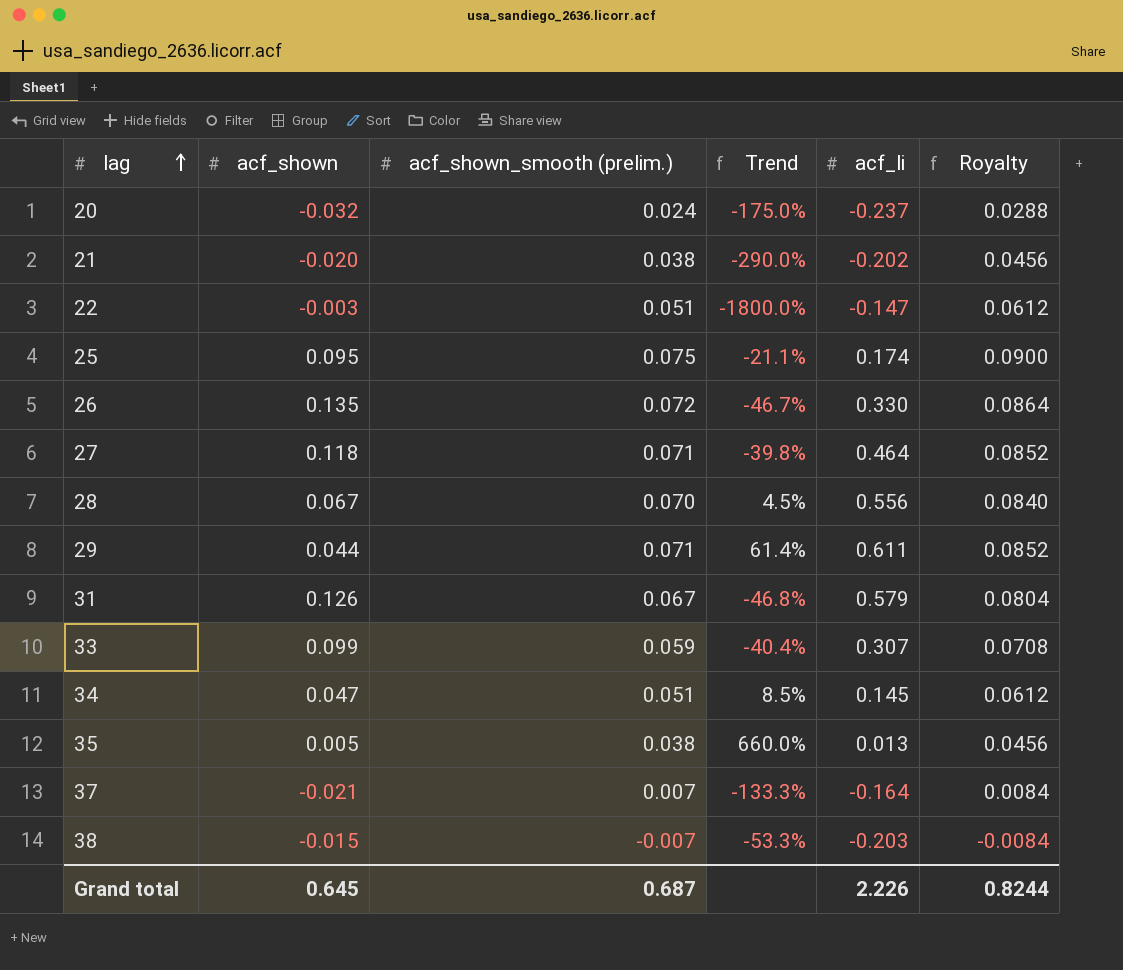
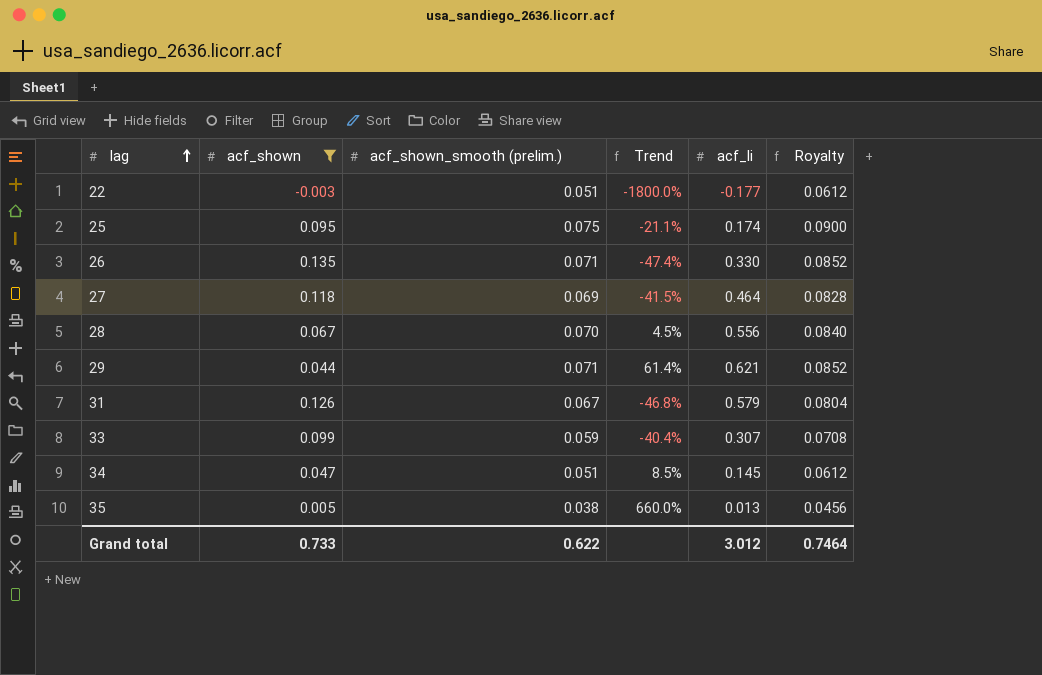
filter: none -> acf_shown >= -0.003
22 | acf_li: -0.147 -> -0.177
26 | acf_shown_smooth (prelim.): 0.072 -> 0.071
26 | Trend: -46.7% -> -47.4%
26 | Royalty: 0.0864 -> 0.0852
27 | acf_shown_smooth (prelim.): 0.071 -> 0.069
27 | Trend: -39.8% -> -41.5%
27 | Royalty: 0.0852 -> 0.0828
29 | acf_li: 0.611 -> 0.621
Grand total | acf_shown: 0.645 -> 0.733
Grand total | acf_shown_smooth (prelim.): 0.687 -> 0.622
Grand total | acf_li: 2.226 -> 3.012
Grand total | Royalty: 0.8244 -> 0.7464

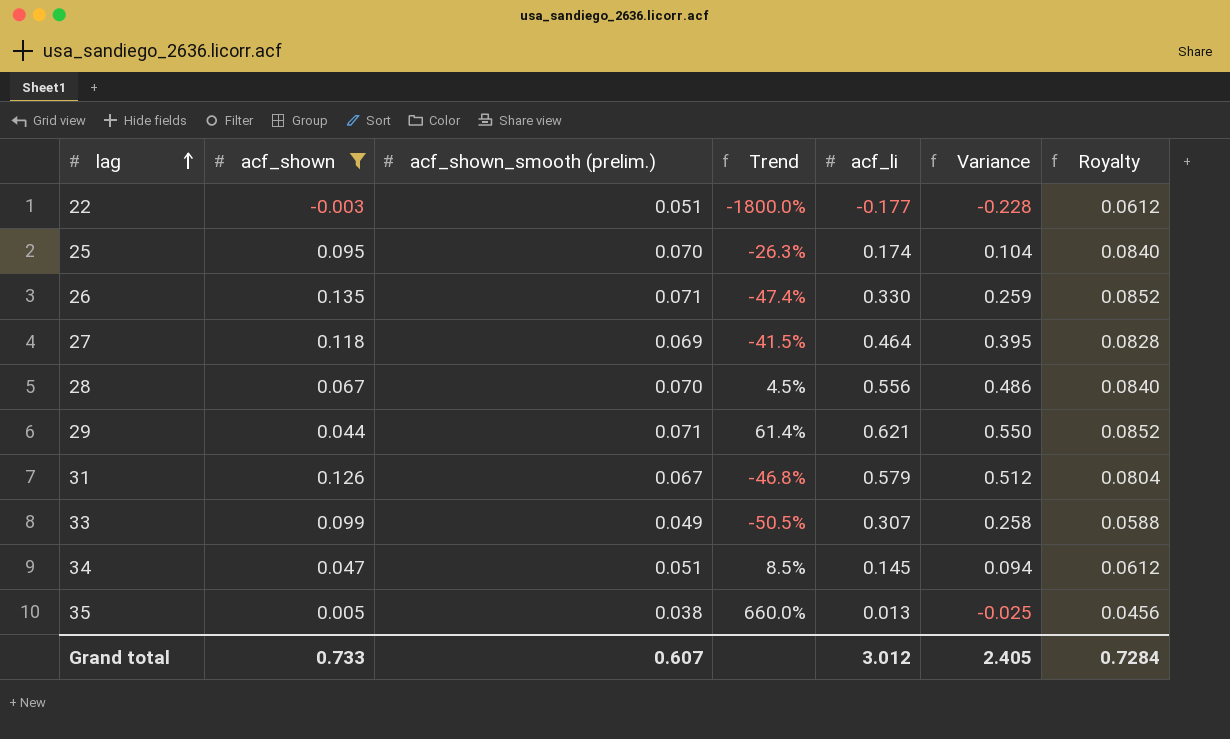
column Variance | formula: none -> [acf_li] - [acf_shown_smooth (prelim.)]
25 | acf_shown_smooth (prelim.): 0.075 -> 0.070
25 | Trend: -21.1% -> -26.3%
25 | Royalty: 0.0900 -> 0.0840
33 | acf_shown_smooth (prelim.): 0.059 -> 0.049
33 | Trend: -40.4% -> -50.5%
33 | Royalty: 0.0708 -> 0.0588
Grand total | acf_shown_smooth (prelim.): 0.622 -> 0.607
Grand total | Royalty: 0.7464 -> 0.7284

